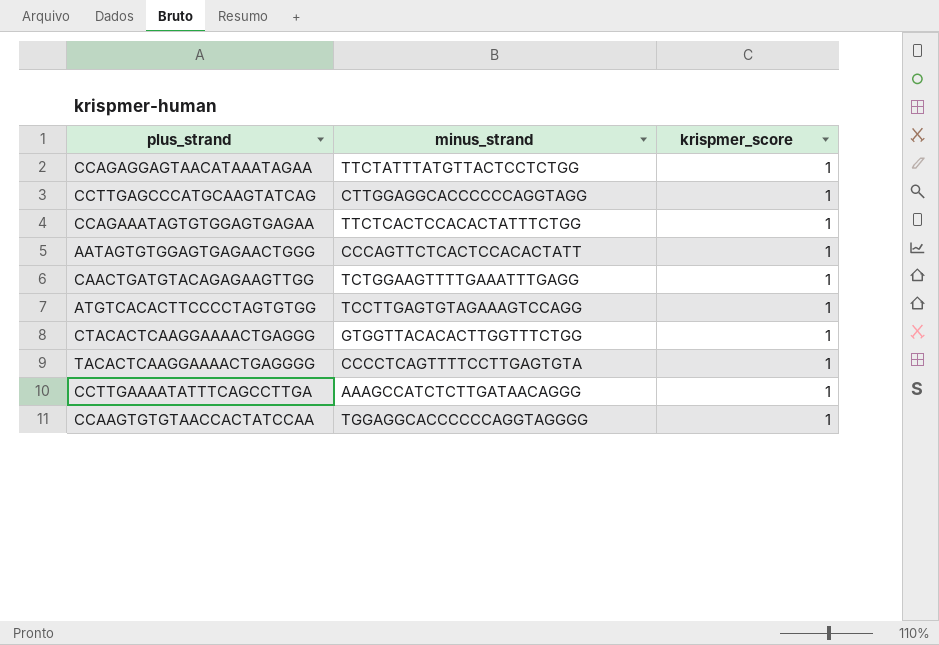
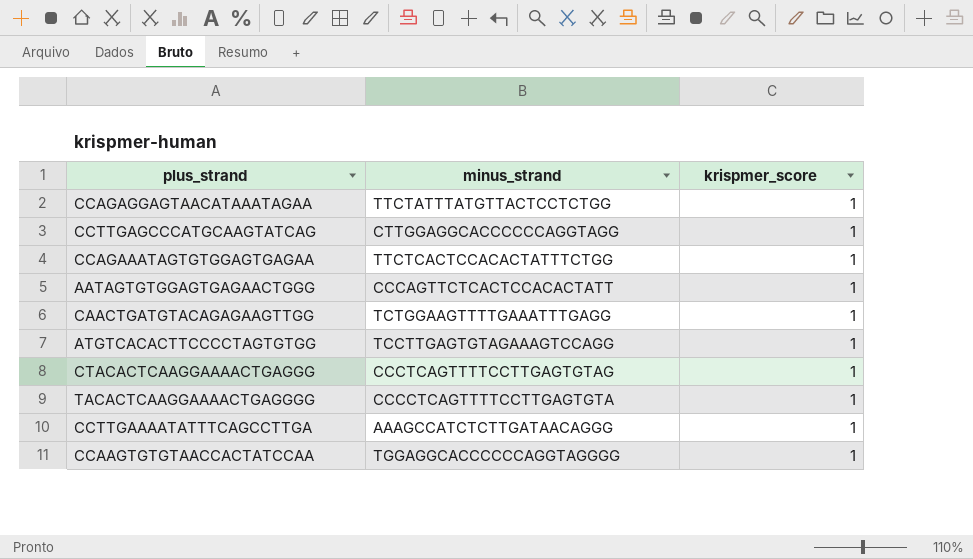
CTACACTCAAGGAAAACTGAGGG | minus_strand: GTGGTTACACACTTGGTTTCTGG -> CCCTCAGTTTTCCTTGAGTGTAG

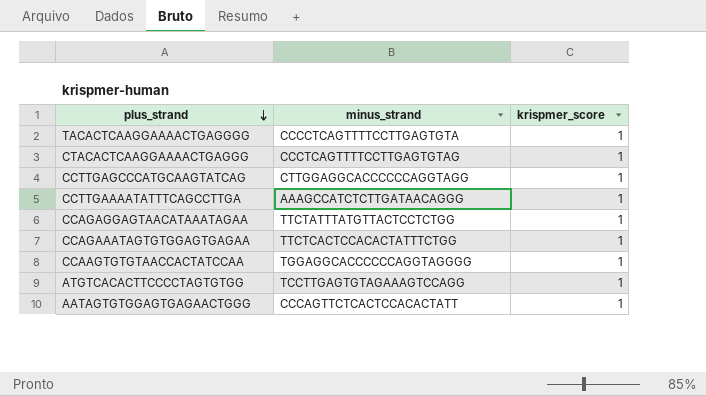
row order: none -> plus_strand descending
row CAACTGATGTACAGAGAAGTTGG: TCTGGAAGTTTTGAAATTTGAGG | 1 -> none

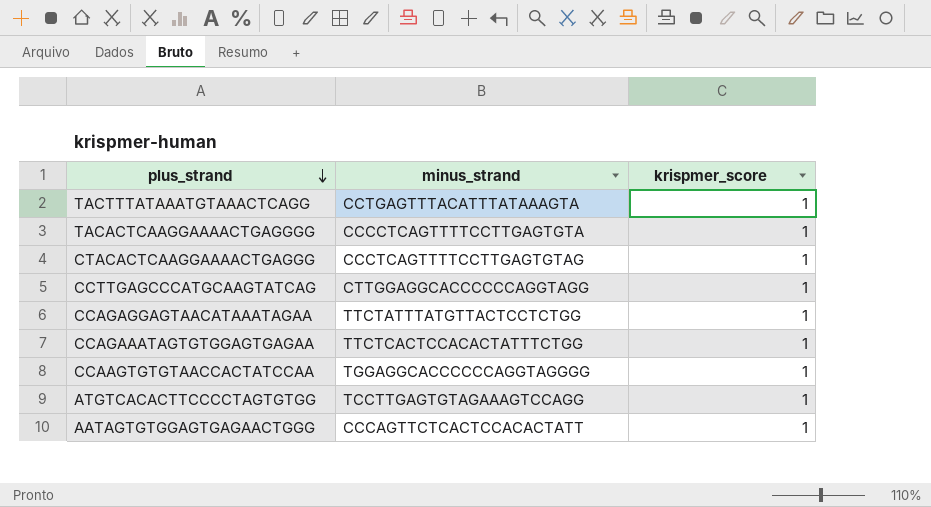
row CCTTGAAAATATTTCAGCCTTGA: AAAGCCATCTCTTGATAACAGGG | 1 -> none
row TACTTTATAAATGTAAACTCAGG: none -> CCTGAGTTTACATTTATAAAGTA | 1

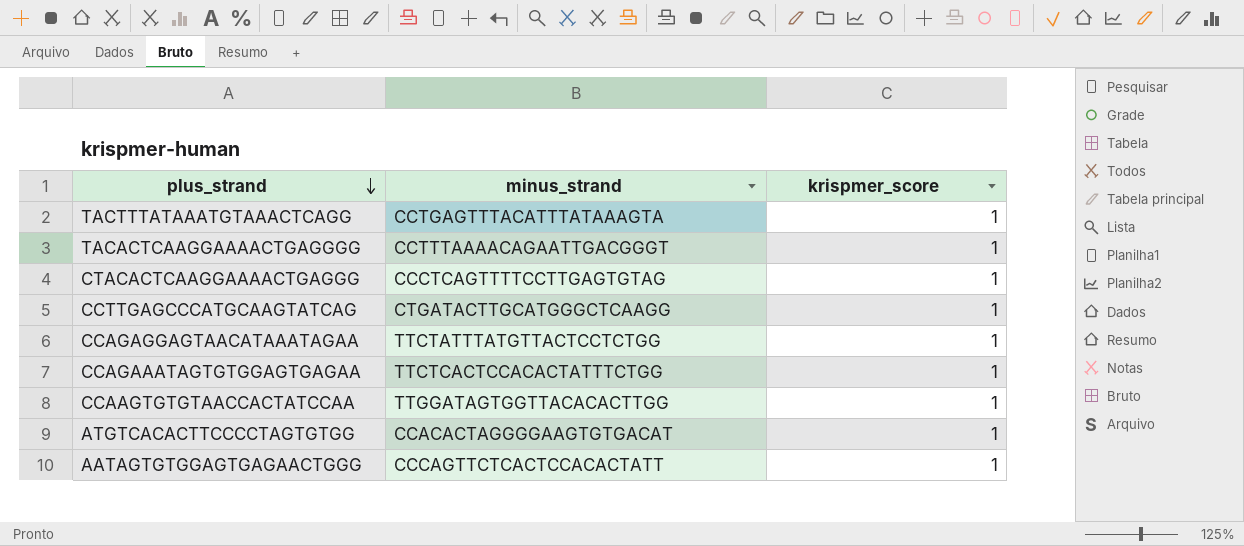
TACACTCAAGGAAAACTGAGGGG | minus_strand: CCCCTCAGTTTTCCTTGAGTGTA -> CCTTTAAAACAGAATTGACGGGT
CCTTGAGCCCATGCAAGTATCAG | minus_strand: CTTGGAGGCACCCCCCAGGTAGG -> CTGATACTTGCATGGGCTCAAGG
CCAAGTGTGTAACCACTATCCAA | minus_strand: TGGAGGCACCCCCCAGGTAGGGG -> TTGGATAGTGGTTACACACTTGG
ATGTCACACTTCCCCTAGTGTGG | minus_strand: TCCTTGAGTGTAGAAAGTCCAGG -> CCACACTAGGGGAAGTGTGACAT

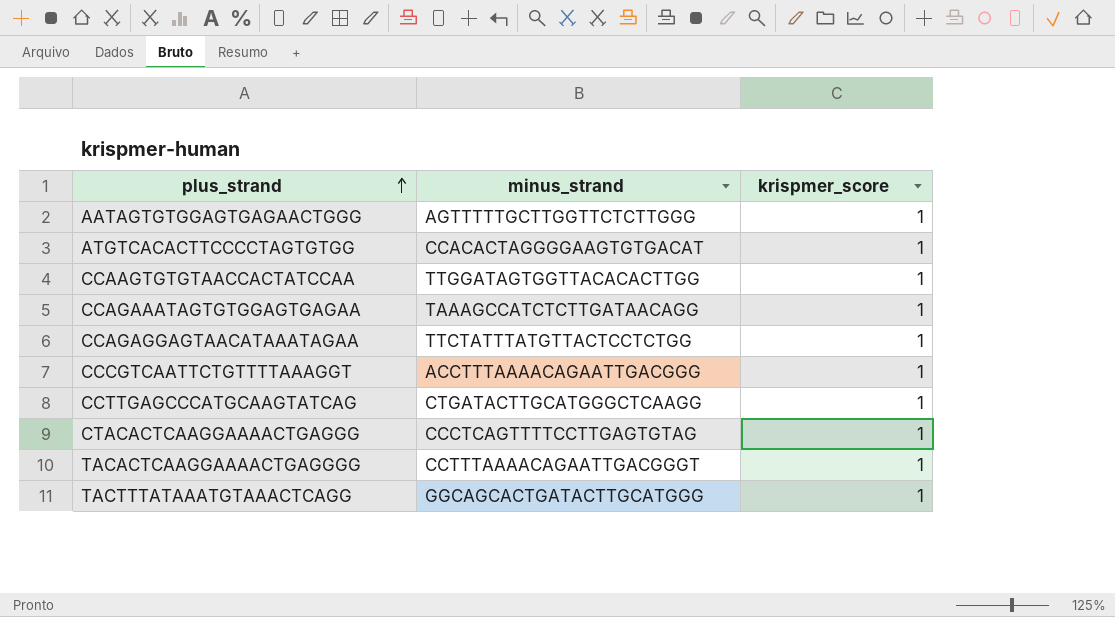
row order: plus_strand descending -> plus_strand ascending
AATAGTGTGGAGTGAGAACTGGG | minus_strand: CCCAGTTCTCACTCCACACTATT -> AGTTTTTGCTTGGTTCTCTTGGG
CCAGAAATAGTGTGGAGTGAGAA | minus_strand: TTCTCACTCCACACTATTTCTGG -> TAAAGCCATCTCTTGATAACAGG
row CCCGTCAATTCTGTTTTAAAGGT: none -> ACCTTTAAAACAGAATTGACGGG | 1
TACTTTATAAATGTAAACTCAGG | minus_strand: CCTGAGTTTACATTTATAAAGTA -> GGCAGCACTGATACTTGCATGGG

